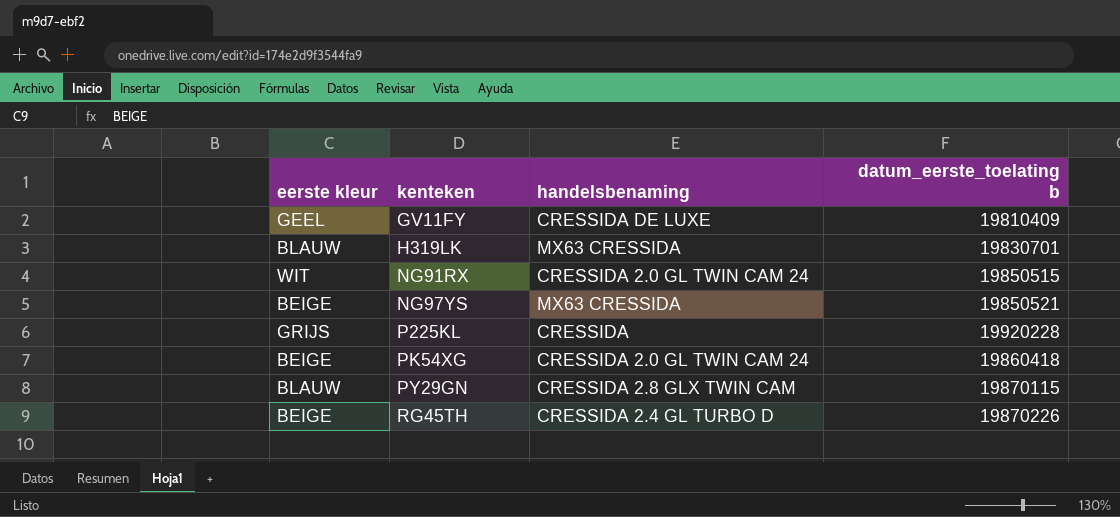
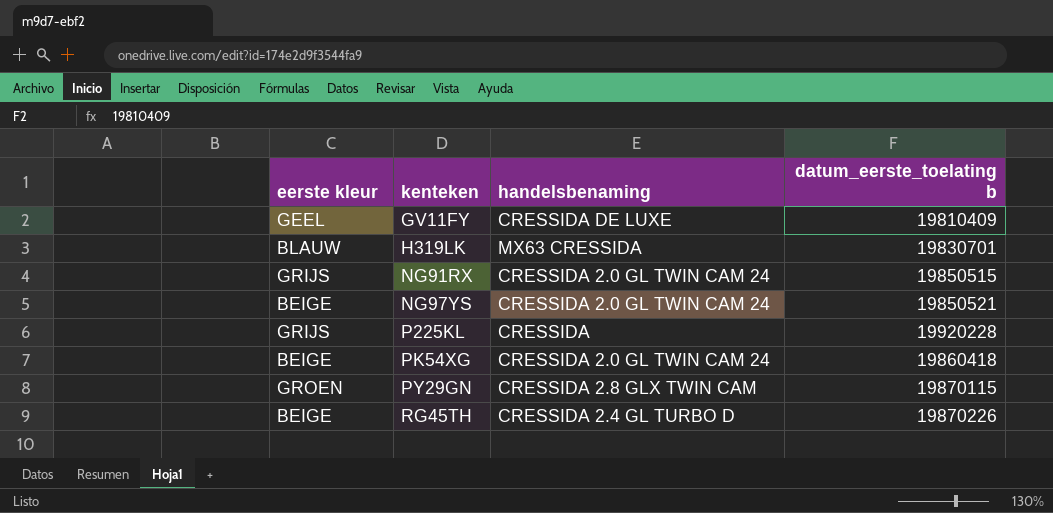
NG91RX | eerste kleur: WIT -> GRIJS
NG97YS | handelsbenaming: MX63 CRESSIDA -> CRESSIDA 2.0 GL TWIN CAM 24
PY29GN | eerste kleur: BLAUW -> GROEN

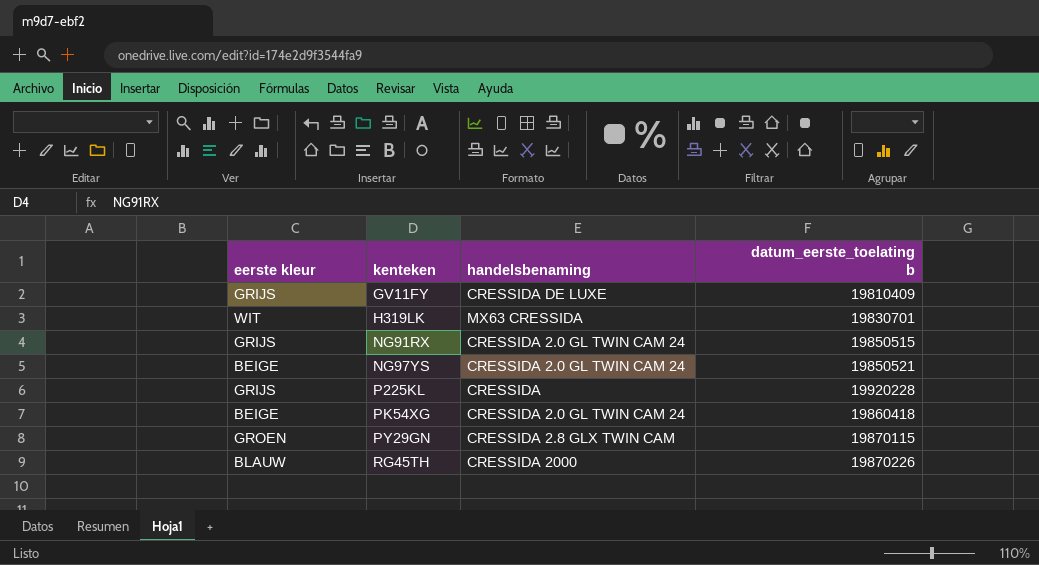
GV11FY | eerste kleur: GEEL -> GRIJS
H319LK | eerste kleur: BLAUW -> WIT
RG45TH | eerste kleur: BEIGE -> BLAUW
RG45TH | handelsbenaming: CRESSIDA 2.4 GL TURBO D -> CRESSIDA 2000

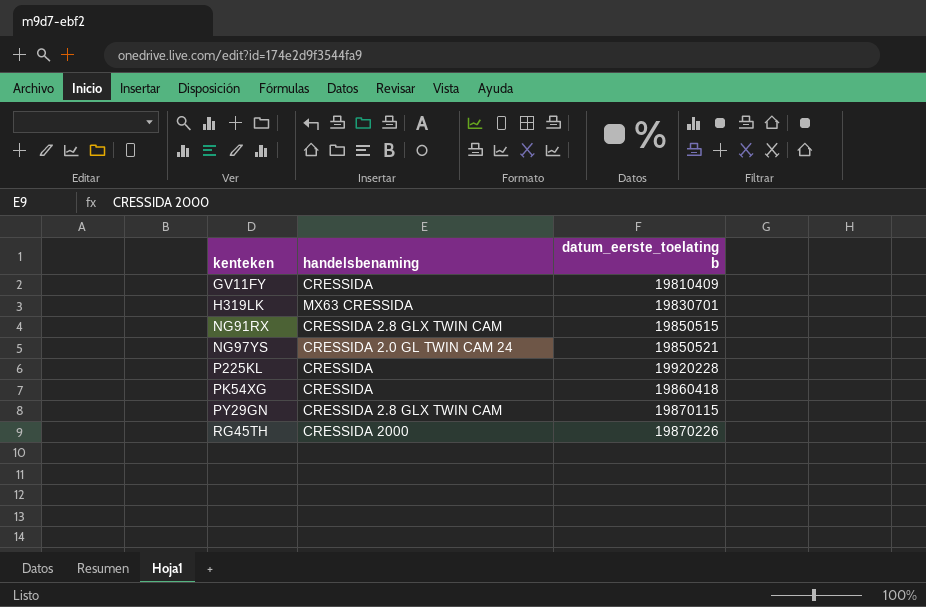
column eerste kleur | position: 1 -> none
GV11FY | handelsbenaming: CRESSIDA DE LUXE -> CRESSIDA
NG91RX | handelsbenaming: CRESSIDA 2.0 GL TWIN CAM 24 -> CRESSIDA 2.8 GLX TWIN CAM
PK54XG | handelsbenaming: CRESSIDA 2.0 GL TWIN CAM 24 -> CRESSIDA

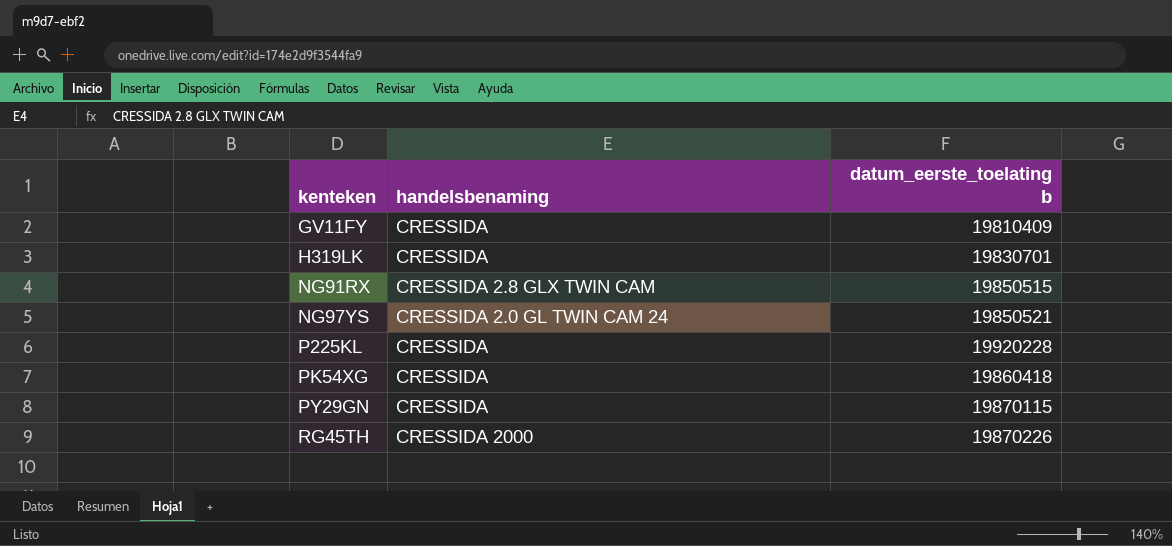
H319LK | handelsbenaming: MX63 CRESSIDA -> CRESSIDA
PY29GN | handelsbenaming: CRESSIDA 2.8 GLX TWIN CAM -> CRESSIDA

